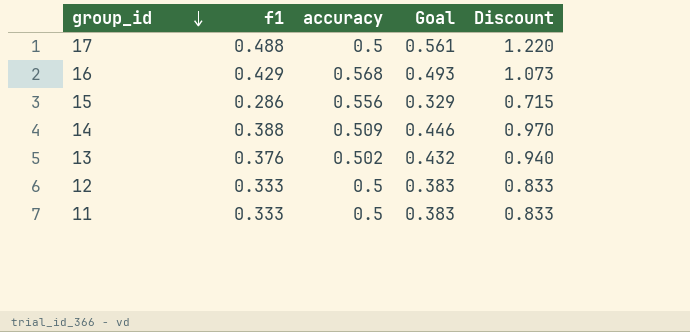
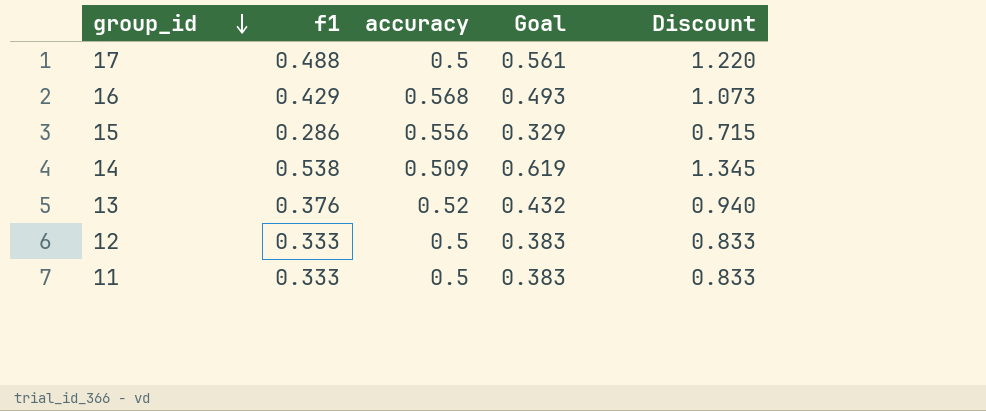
14 | f1: 0.388 -> 0.538
14 | Goal: 0.446 -> 0.619
14 | Discount: 0.970 -> 1.345
13 | accuracy: 0.502 -> 0.52

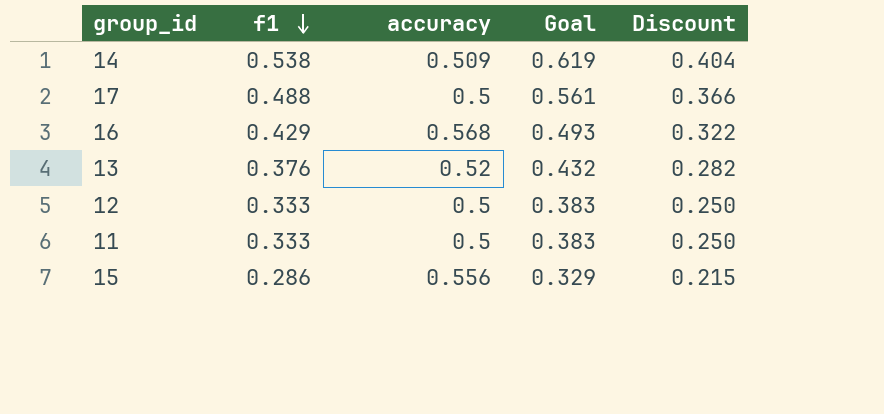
row order: group_id descending -> f1 descending
column Discount | formula: [f1] * 2.5 -> [f1] * 0.75

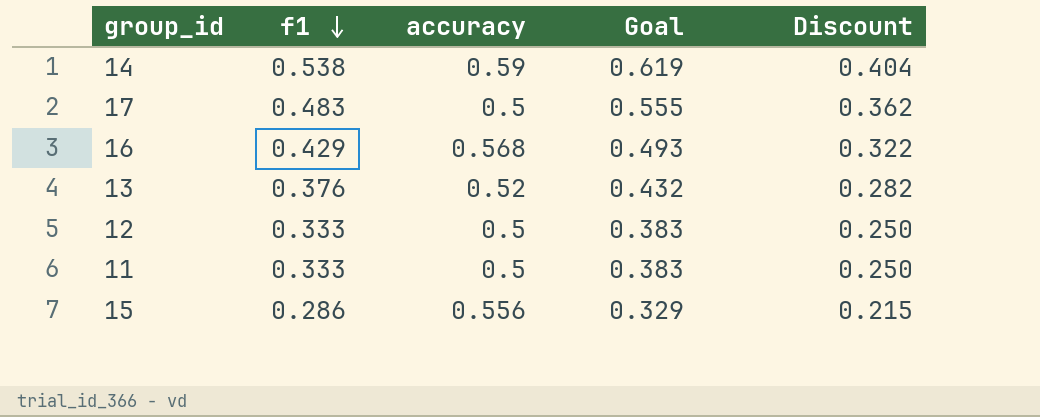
14 | accuracy: 0.509 -> 0.59
17 | f1: 0.488 -> 0.483
17 | Goal: 0.561 -> 0.555
17 | Discount: 0.366 -> 0.362

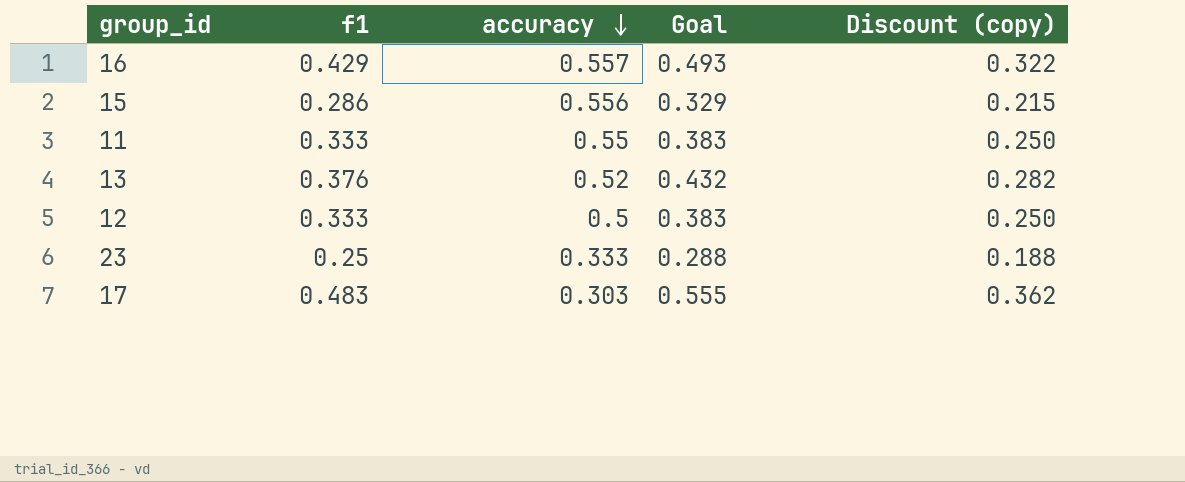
row order: f1 descending -> accuracy descending
column name: Discount -> Discount (copy)
row 14: 0.538 | 0.59 | 0.619 | 0.404 -> none
16 | accuracy: 0.568 -> 0.557
11 | accuracy: 0.5 -> 0.55
row 23: none -> 0.25 | 0.333 | 0.288 | 0.188
17 | accuracy: 0.5 -> 0.303

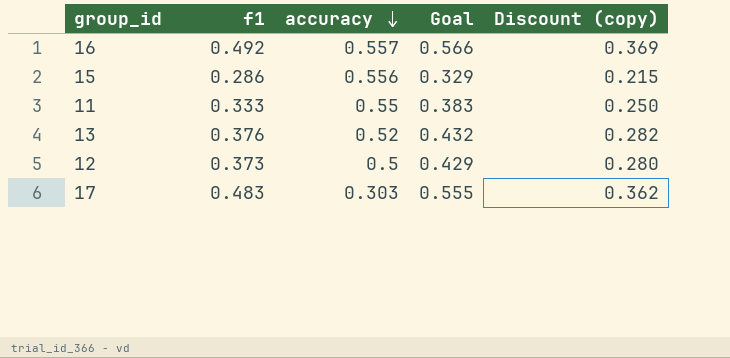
row 23: 0.25 | 0.333 | 0.288 | 0.188 -> none
16 | f1: 0.429 -> 0.492
16 | Goal: 0.493 -> 0.566
16 | Discount (copy): 0.322 -> 0.369
12 | f1: 0.333 -> 0.373
12 | Goal: 0.383 -> 0.429
12 | Discount (copy): 0.250 -> 0.280

